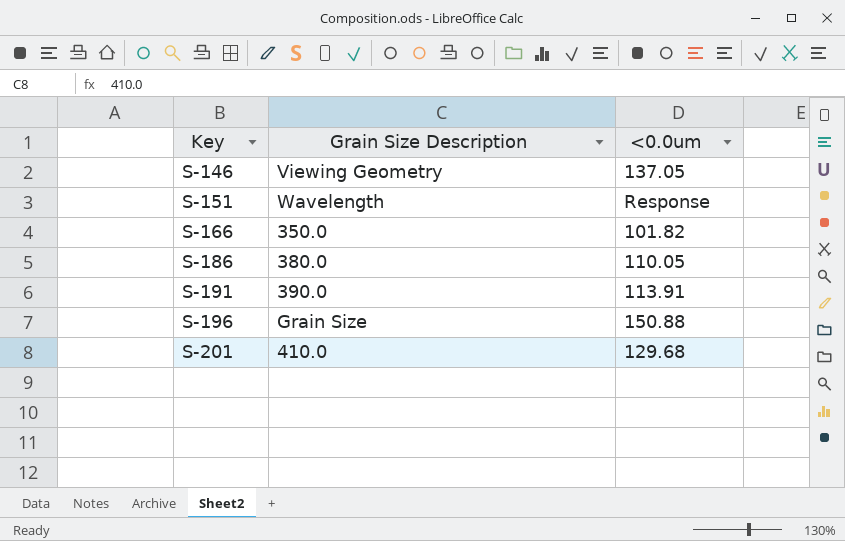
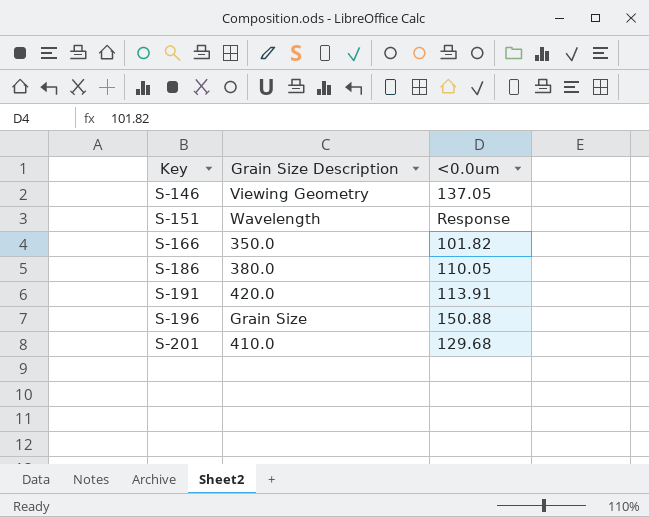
S-191 | Grain Size Description: 390.0 -> 420.0

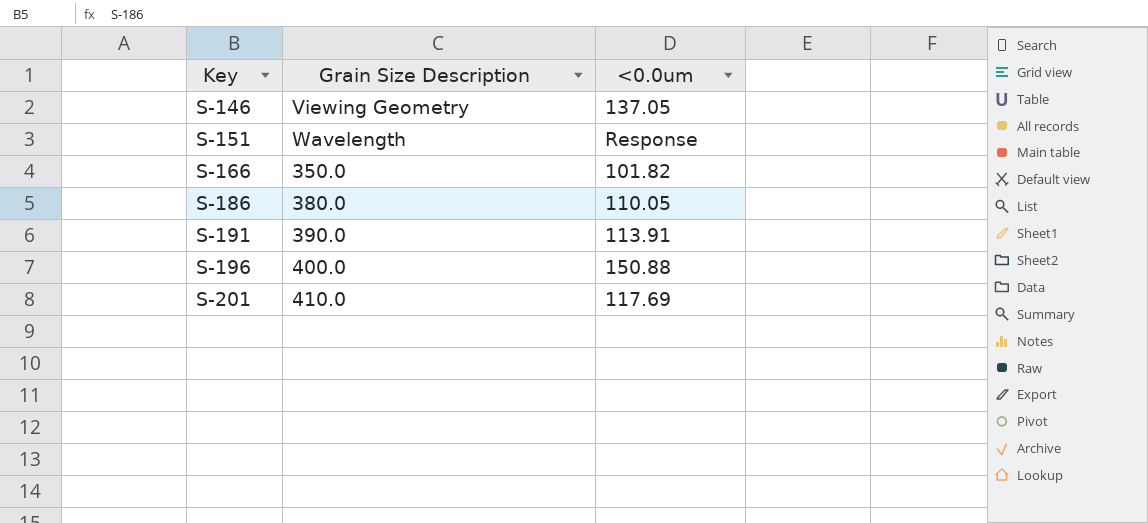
S-191 | Grain Size Description: 420.0 -> 390.0
S-196 | Grain Size Description: Grain Size -> 400.0
S-201 | <0.0um: 129.68 -> 117.69

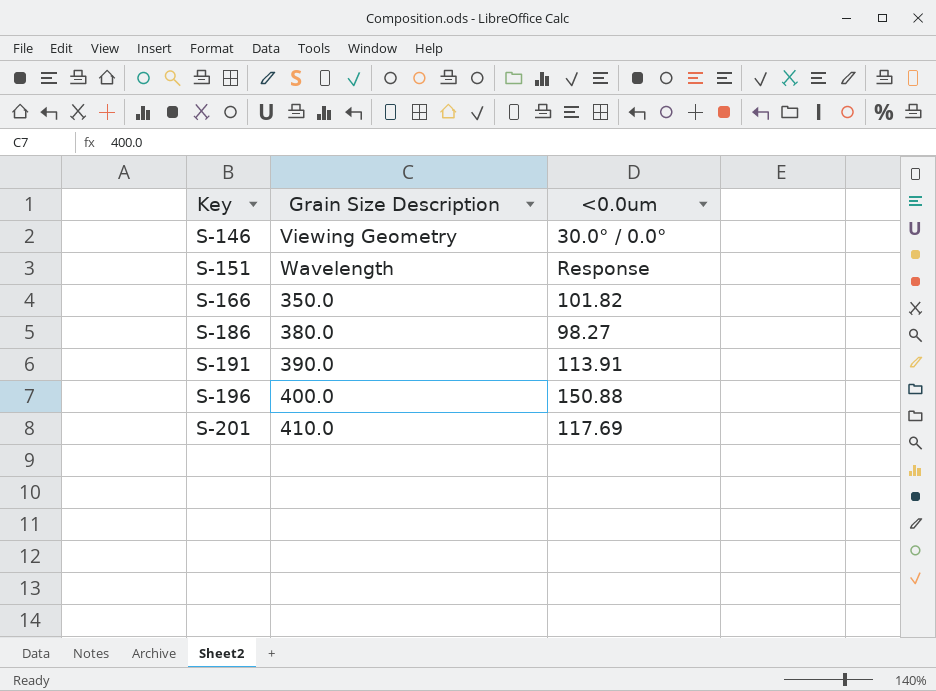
S-146 | <0.0um: 137.05 -> 30.0° / 0.0°
S-186 | <0.0um: 110.05 -> 98.27

